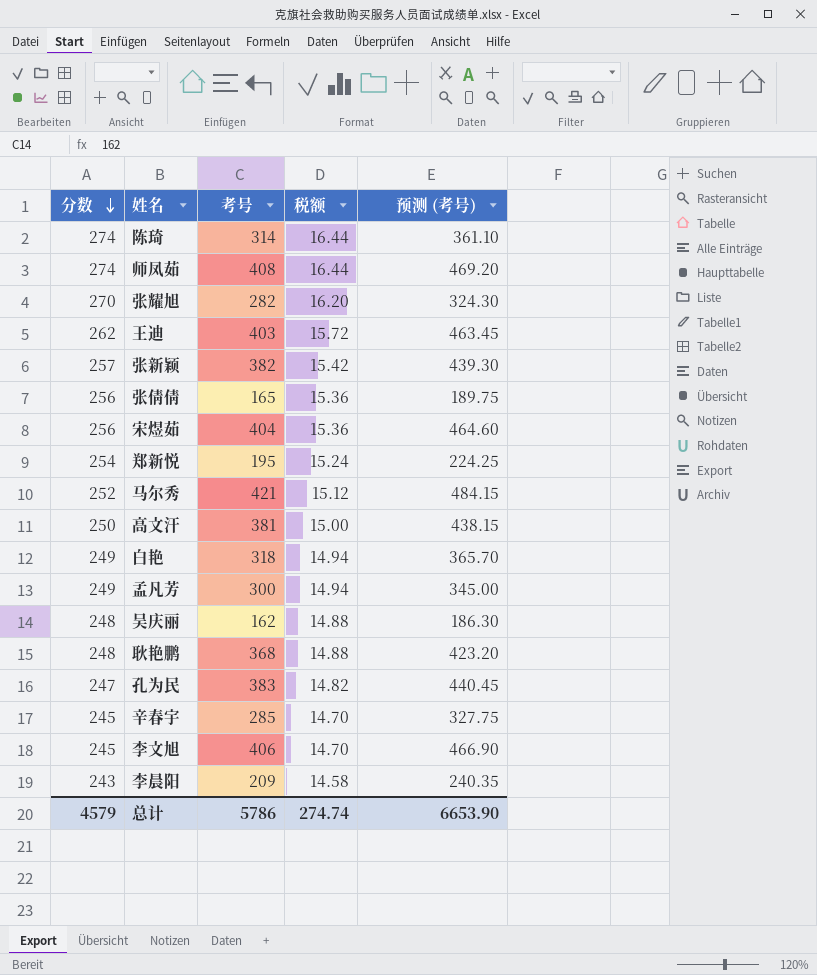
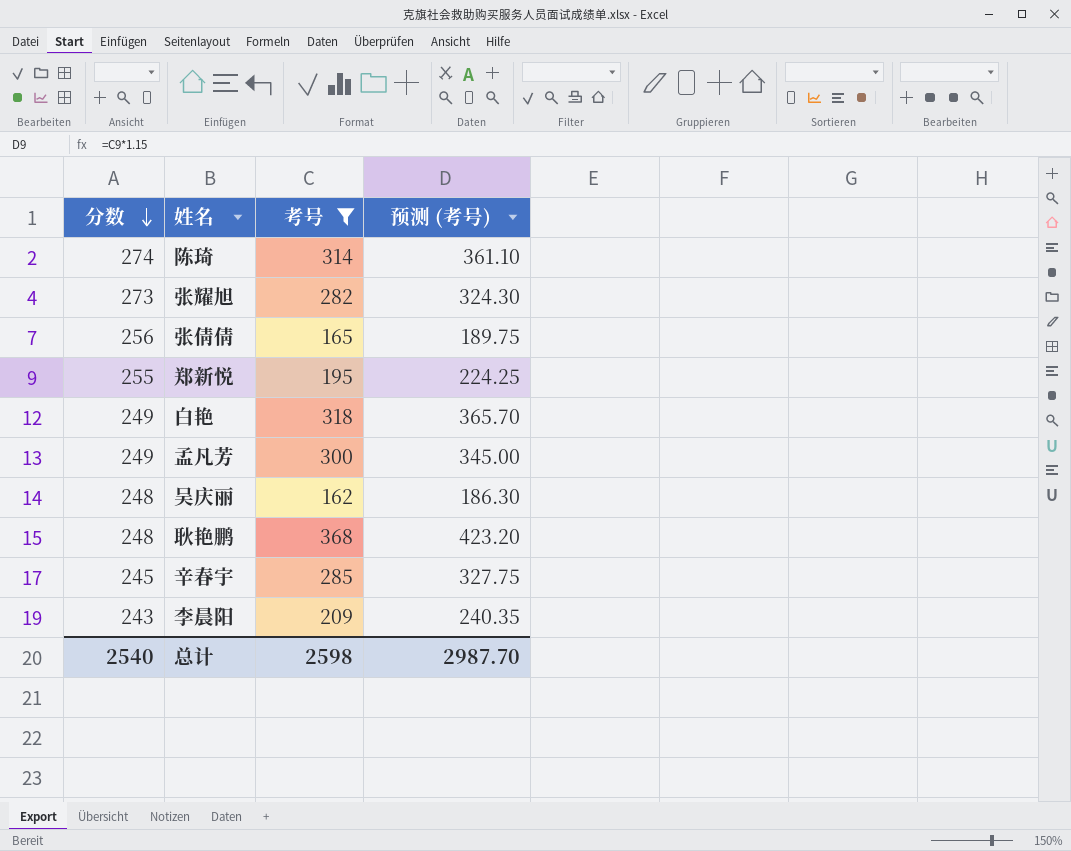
filter: none -> 考号 <= 368
column 税额 | formula: [分数] * 0.06 -> none
张耀旭 | 分数: 270 -> 273
郑新悦 | 分数: 254 -> 255
总计 | 分数: 4579 -> 2540
总计 | 考号: 5786 -> 2598
总计 | 预测 (考号): 6653.90 -> 2987.70

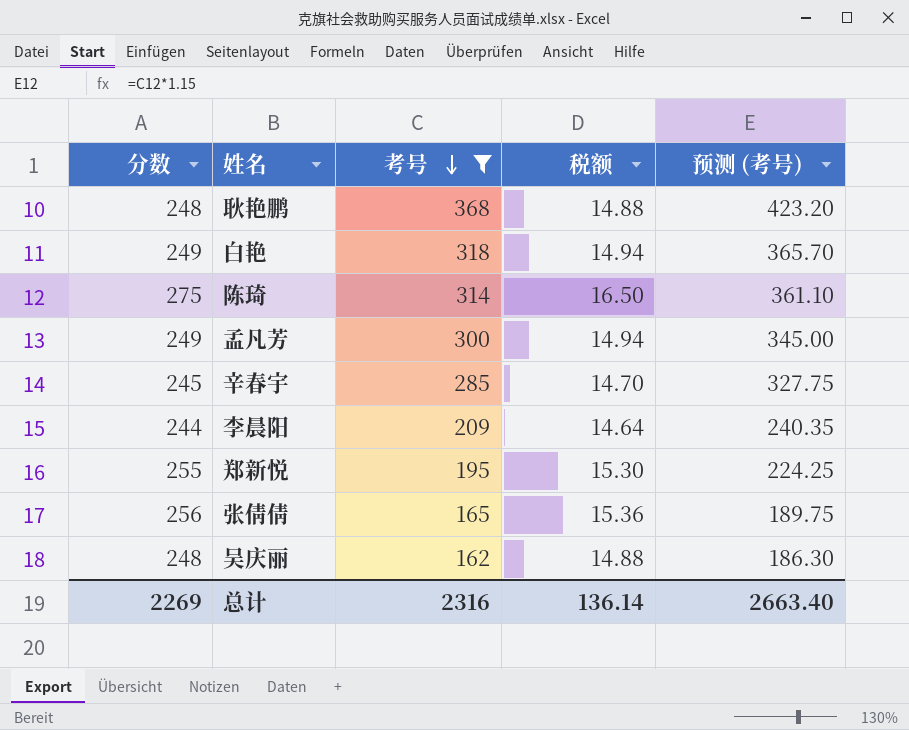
row order: 分数 descending -> 考号 descending
column 税额 | formula: none -> [分数] * 0.06
row 张耀旭: 273 | 282 | 324.30 -> none
陈琦 | 分数: 274 -> 275
李晨阳 | 分数: 243 -> 244
总计 | 分数: 2540 -> 2269
总计 | 考号: 2598 -> 2316
总计 | 预测 (考号): 2987.70 -> 2663.40

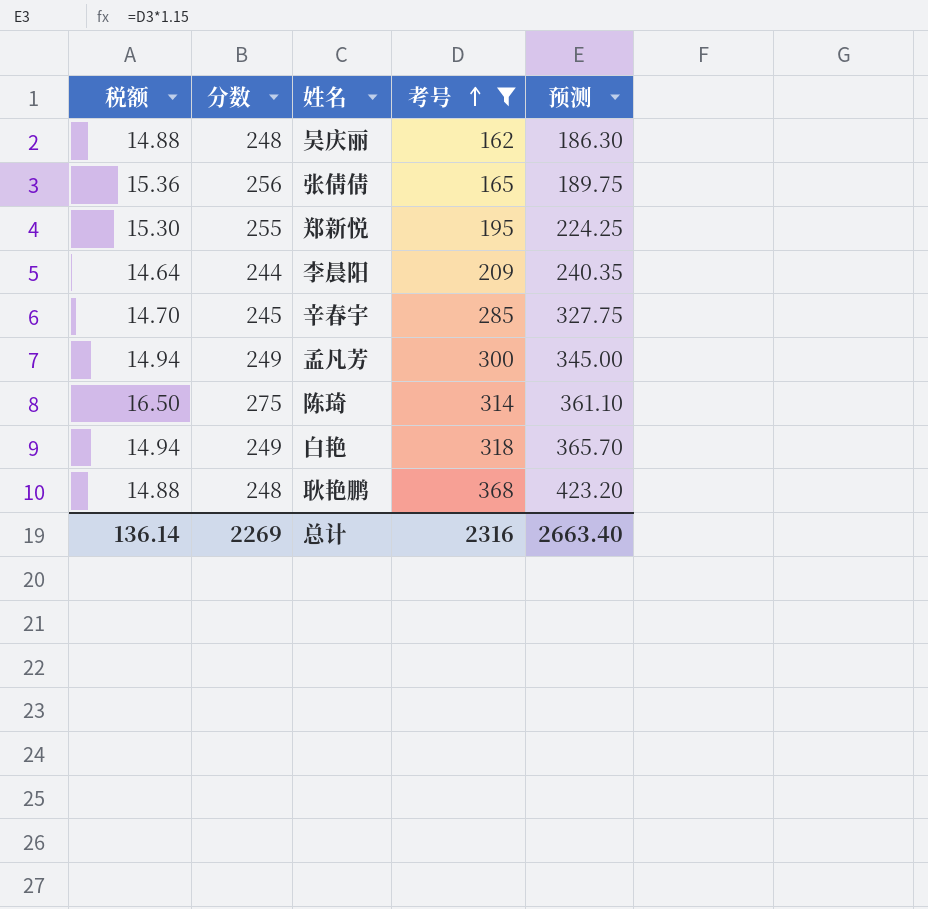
row order: 考号 descending -> 考号 ascending
column 税额 | position: 4 -> 1
column name: 预测 (考号) -> 预测

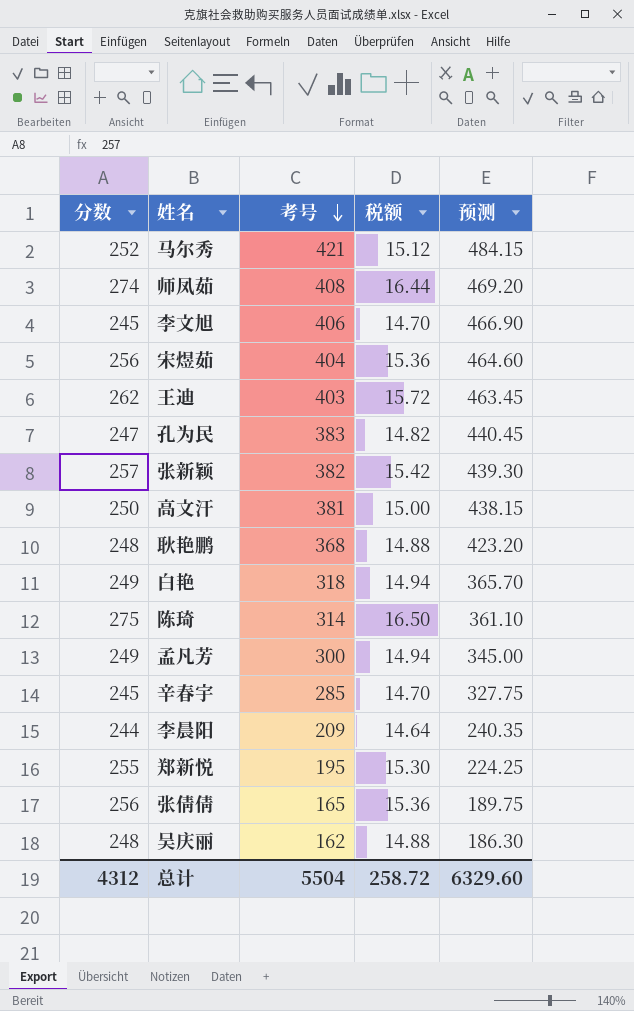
filter: 考号 <= 368 -> none
row order: 考号 ascending -> 考号 descending
column 税额 | position: 1 -> 4
总计 | 分数: 2269 -> 4312
总计 | 考号: 2316 -> 5504
总计 | 税额: 136.14 -> 258.72
总计 | 预测: 2663.40 -> 6329.60

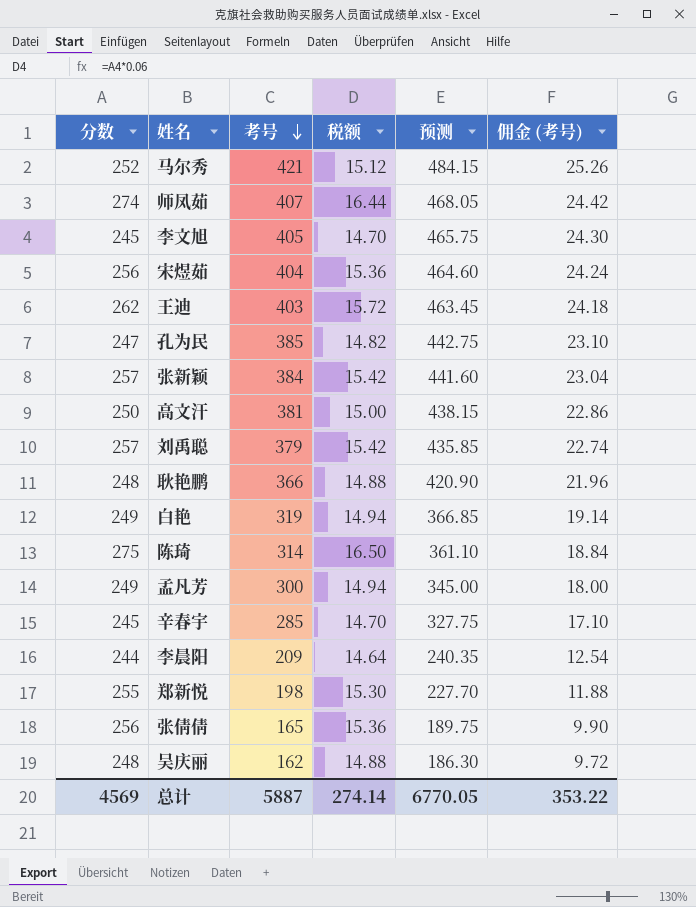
column 佣金 (考号) | formula: none -> [考号] * 0.06
师凤茹 | 考号: 408 -> 407
师凤茹 | 预测: 469.20 -> 468.05
李文旭 | 考号: 406 -> 405
李文旭 | 预测: 466.90 -> 465.75
孔为民 | 考号: 383 -> 385
孔为民 | 预测: 440.45 -> 442.75
张新颖 | 考号: 382 -> 384
张新颖 | 预测: 439.30 -> 441.60
row 刘禹聪: none -> 257 | 379 | 15.42 | 435.85 | 22.74
耿艳鹏 | 考号: 368 -> 366
耿艳鹏 | 预测: 423.20 -> 420.90
白艳 | 考号: 318 -> 319
白艳 | 预测: 365.70 -> 366.85
郑新悦 | 考号: 195 -> 198
郑新悦 | 预测: 224.25 -> 227.70
总计 | 分数: 4312 -> 4569
总计 | 考号: 5504 -> 5887
总计 | 税额: 258.72 -> 274.14
总计 | 预测: 6329.60 -> 6770.05

